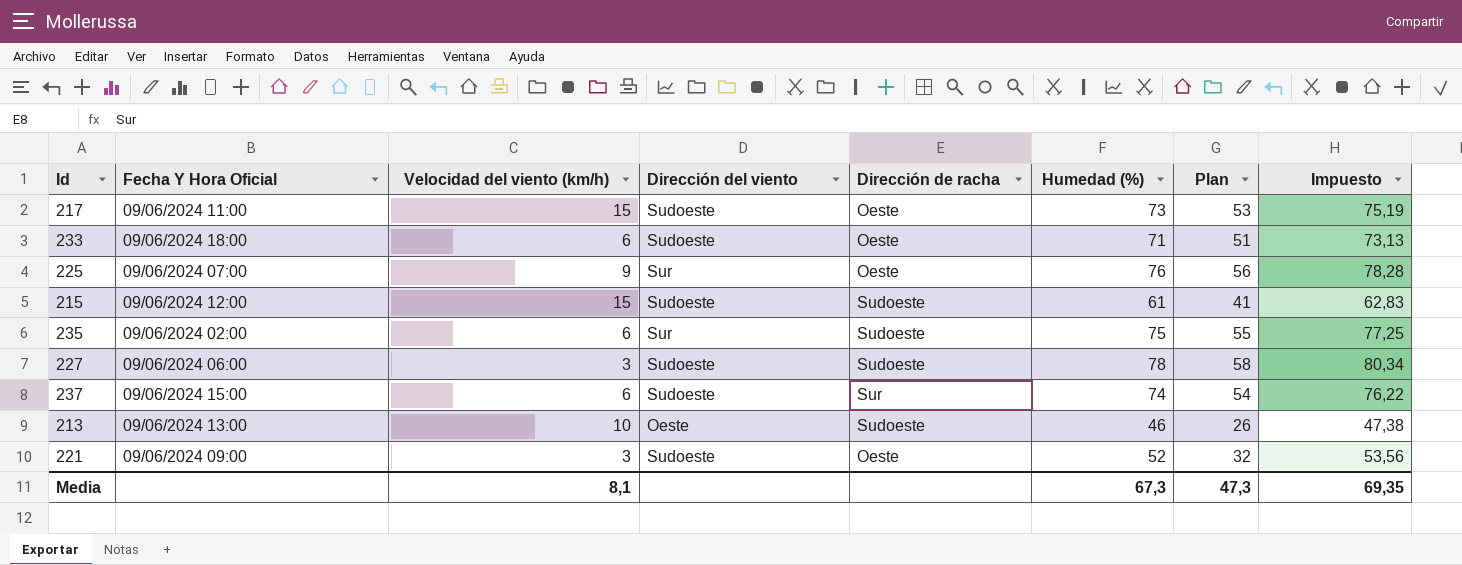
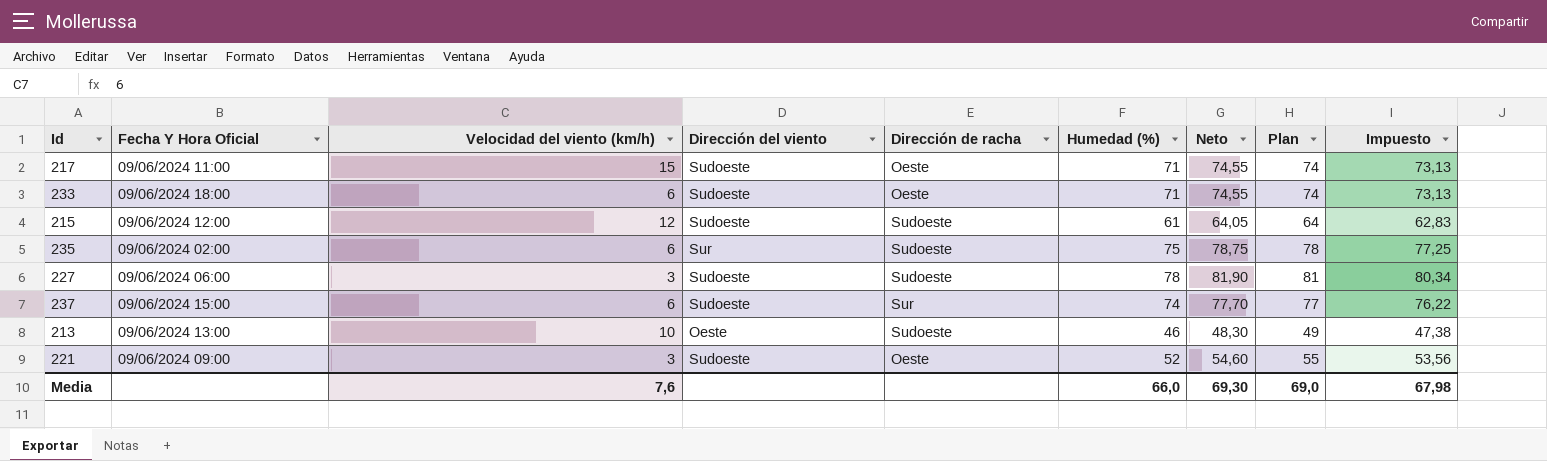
column Neto | formula: none -> [Humedad (%)] * 1,05
column Plan | formula: [Humedad (%)] - 20 -> [Humedad (%)] + 3
row 225: 09/06/2024 07:00 | 9 | Sur | Oeste | 76 | 56 | 78,28 -> none
217 | Humedad (%): 73 -> 71
217 | Impuesto: 75,19 -> 73,13
215 | Velocidad del viento (km/h): 15 -> 12
Media | Velocidad del viento (km/h): 8,1 -> 7,6
Media | Humedad (%): 67,3 -> 66,0
Media | Plan: 47,3 -> 69,0
Media | Impuesto: 69,35 -> 67,98

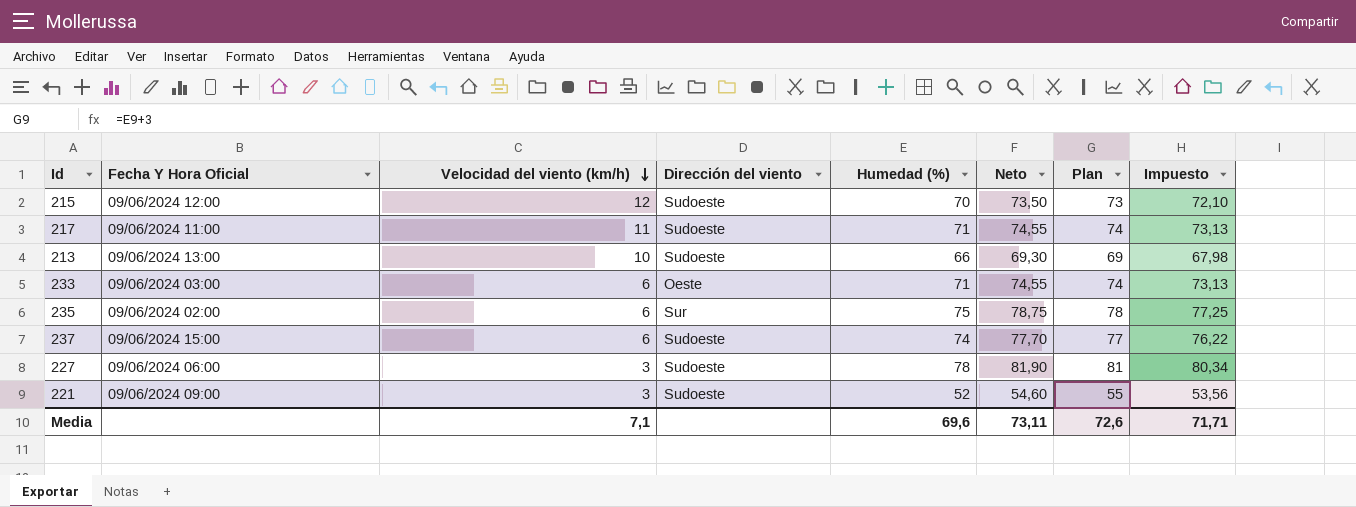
row order: none -> Velocidad del viento (km/h) descending
column Dirección de racha | position: 5 -> none
215 | Humedad (%): 61 -> 70
215 | Neto: 64,05 -> 73,50
215 | Plan: 64 -> 73
215 | Impuesto: 62,83 -> 72,10
217 | Velocidad del viento (km/h): 15 -> 11
213 | Dirección del viento: Oeste -> Sudoeste
213 | Humedad (%): 46 -> 66
213 | Neto: 48,30 -> 69,30
213 | Plan: 49 -> 69
213 | Impuesto: 47,38 -> 67,98
233 | Fecha Y Hora Oficial: 09/06/2024 18:00 -> 09/06/2024 03:00
233 | Dirección del viento: Sudoeste -> Oeste
Media | Velocidad del viento (km/h): 7,6 -> 7,1
Media | Humedad (%): 66,0 -> 69,6
Media | Neto: 69,30 -> 73,11
Media | Plan: 69,0 -> 72,6
Media | Impuesto: 67,98 -> 71,71

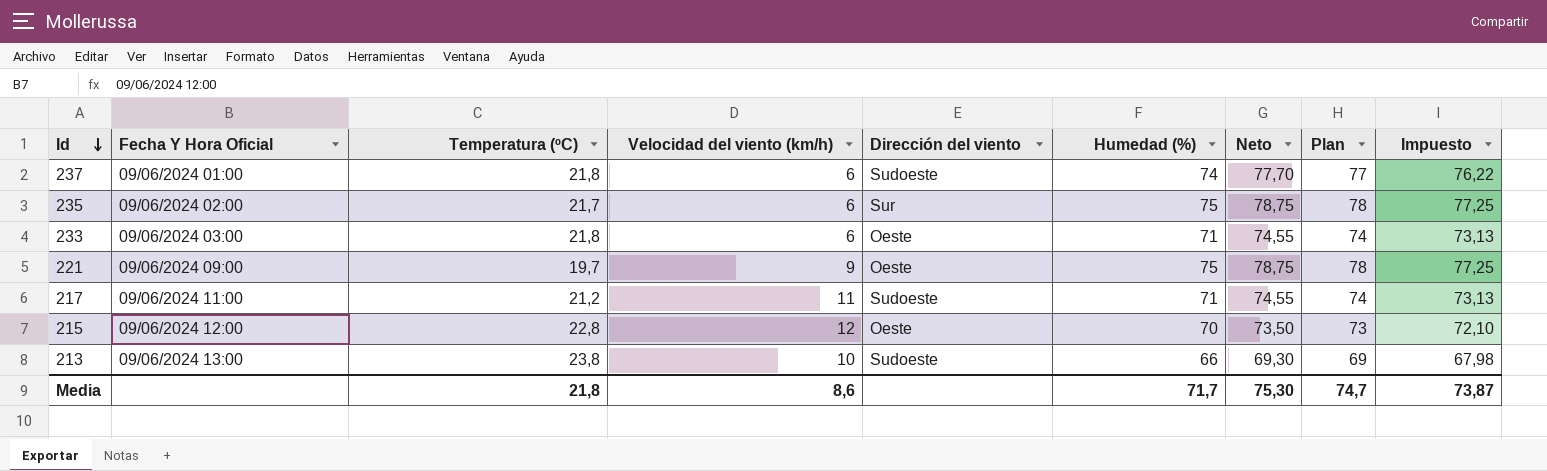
row order: Velocidad del viento (km/h) descending -> Id descending
column Temperatura (ºC) | position: none -> 3
row 227: 09/06/2024 06:00 | 3 | Sudoeste | 78 | 81,90 | 81 | 80,34 -> none
237 | Fecha Y Hora Oficial: 09/06/2024 15:00 -> 09/06/2024 01:00
221 | Velocidad del viento (km/h): 3 -> 9
221 | Dirección del viento: Sudoeste -> Oeste
221 | Humedad (%): 52 -> 75
221 | Neto: 54,60 -> 78,75
221 | Plan: 55 -> 78
221 | Impuesto: 53,56 -> 77,25
215 | Dirección del viento: Sudoeste -> Oeste
Media | Velocidad del viento (km/h): 7,1 -> 8,6
Media | Humedad (%): 69,6 -> 71,7
Media | Neto: 73,11 -> 75,30
Media | Plan: 72,6 -> 74,7
Media | Impuesto: 71,71 -> 73,87

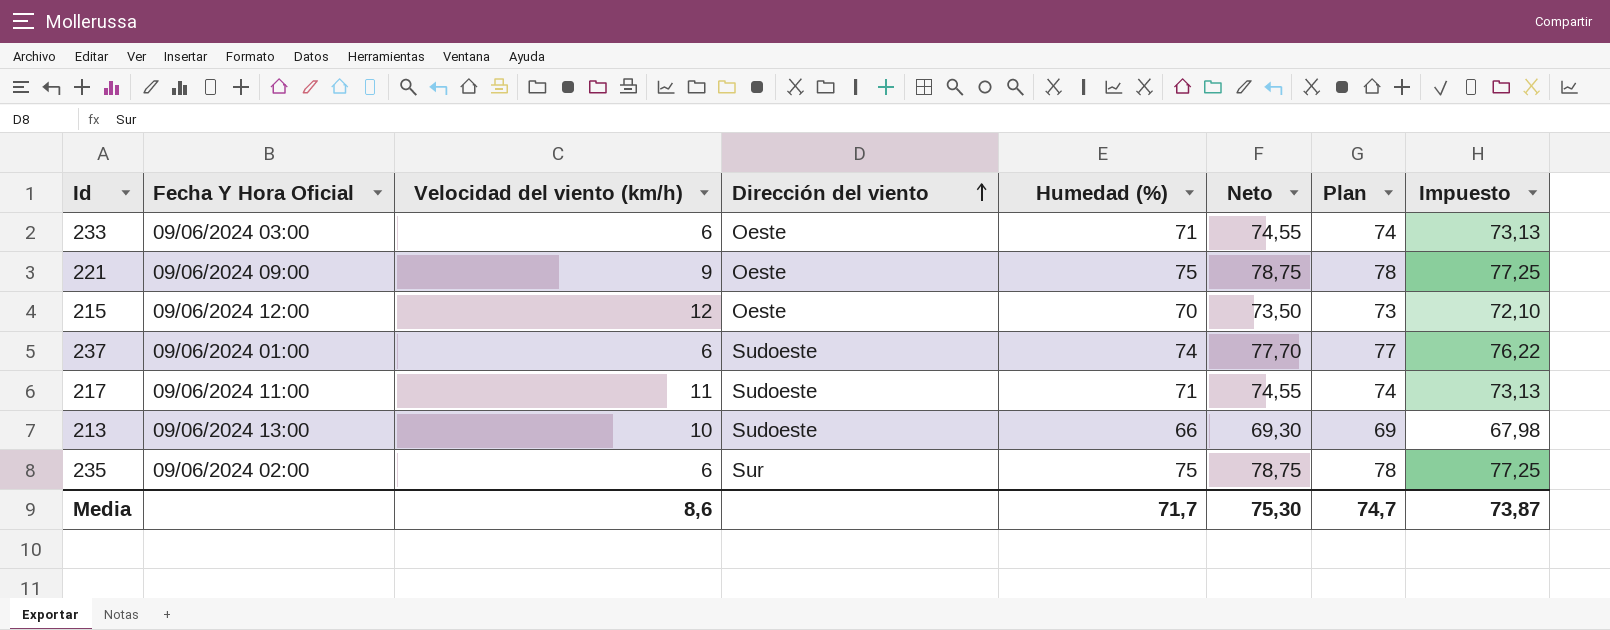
row order: Id descending -> Dirección del viento ascending
column Temperatura (ºC) | position: 3 -> none

